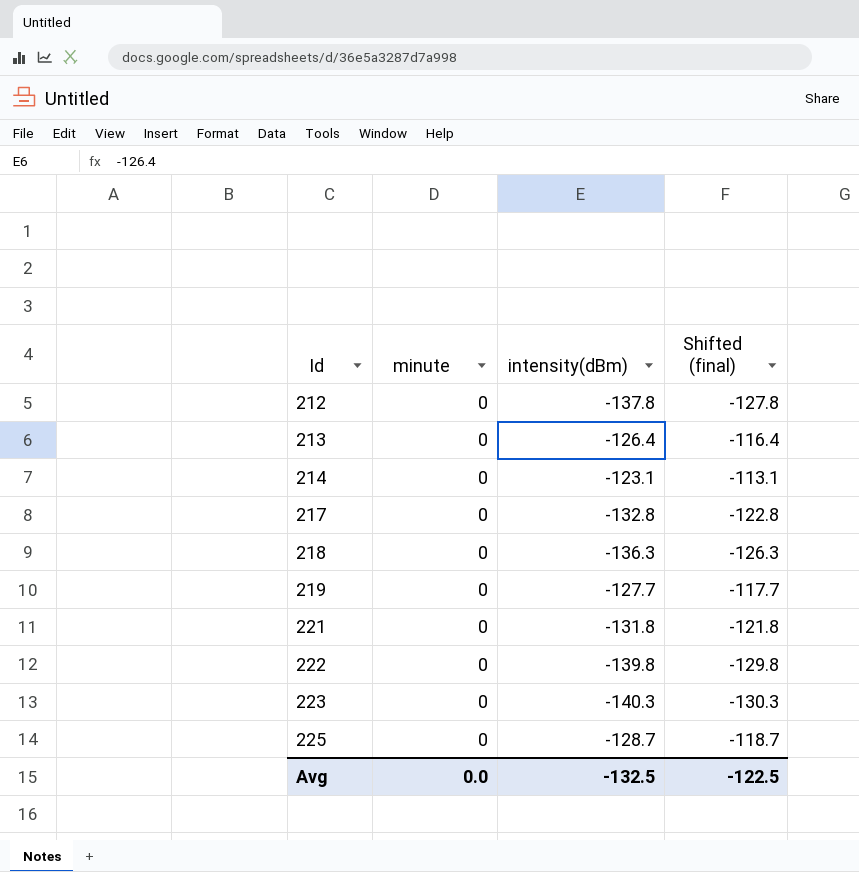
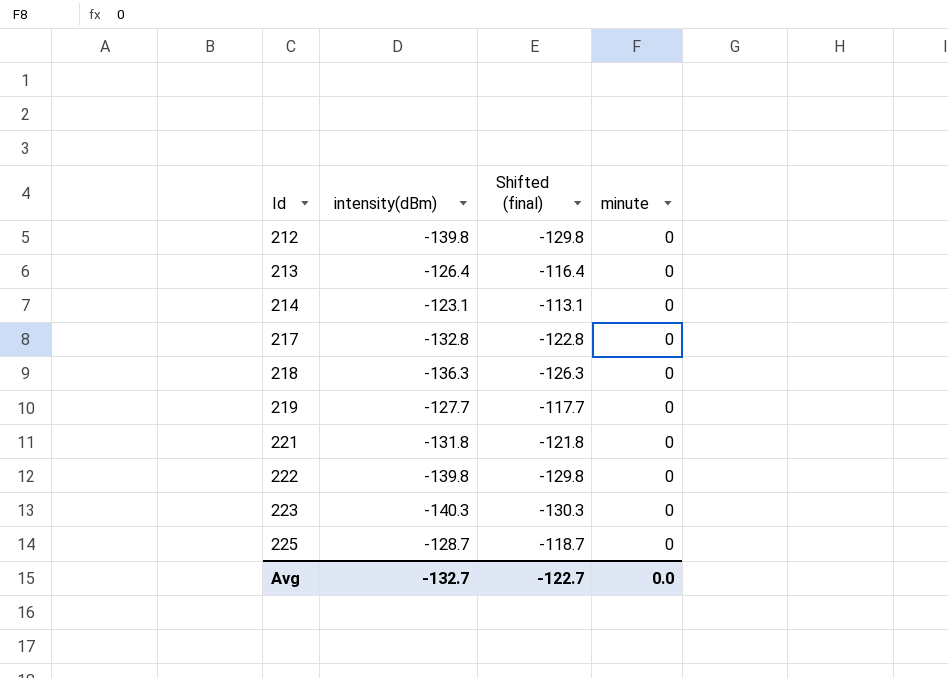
column minute | position: 2 -> 4
212 | intensity(dBm): -137.8 -> -139.8
212 | Shifted (final): -127.8 -> -129.8
Avg | intensity(dBm): -132.5 -> -132.7
Avg | Shifted (final): -122.5 -> -122.7

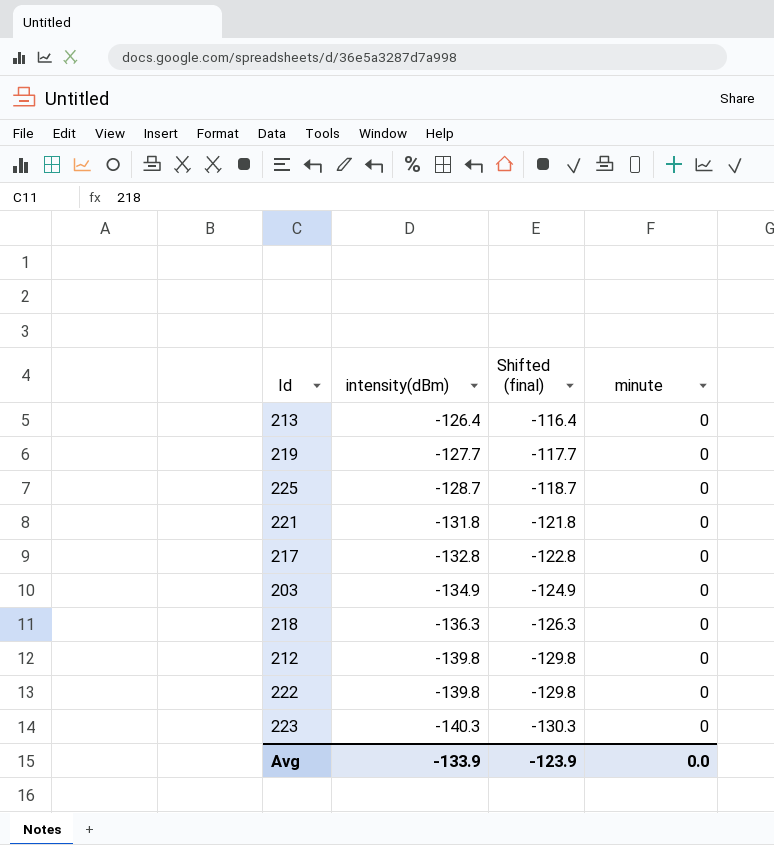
row order: Id ascending -> intensity(dBm) descending
row 214: -123.1 | -113.1 | 0 -> none
row 203: none -> -134.9 | -124.9 | 0
Avg | intensity(dBm): -132.7 -> -133.9
Avg | Shifted (final): -122.7 -> -123.9

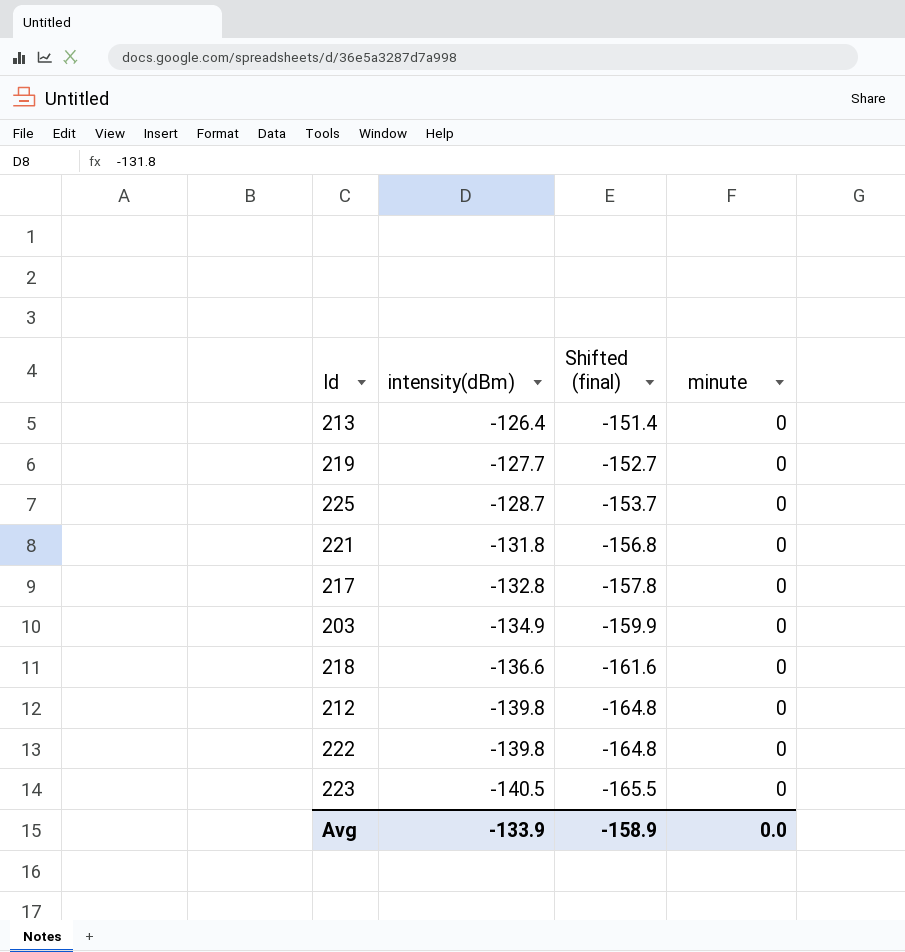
column Shifted (final) | formula: [intensity(dBm)] + 10 -> [intensity(dBm)] - 25
218 | intensity(dBm): -136.3 -> -136.6
223 | intensity(dBm): -140.3 -> -140.5
Avg | Shifted (final): -123.9 -> -158.9

